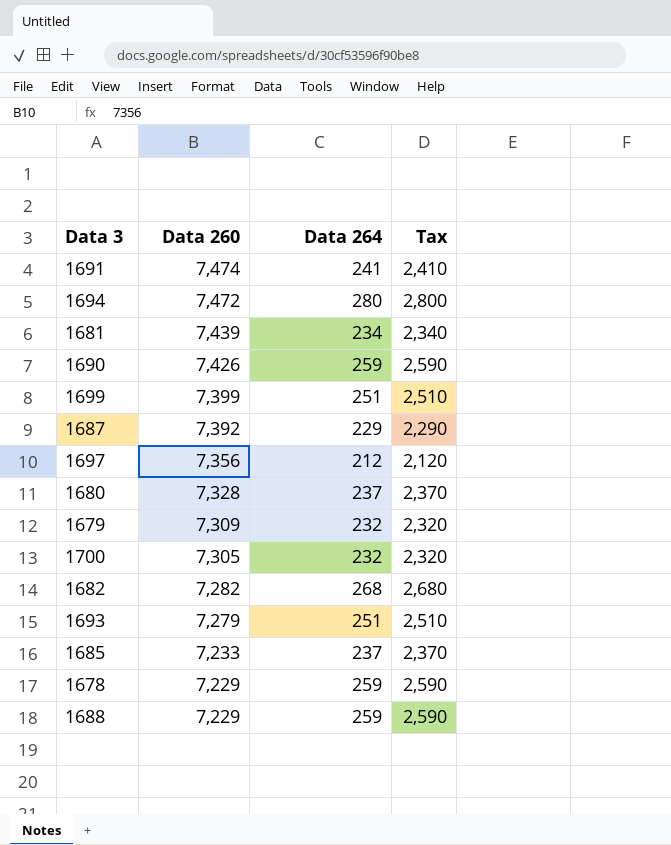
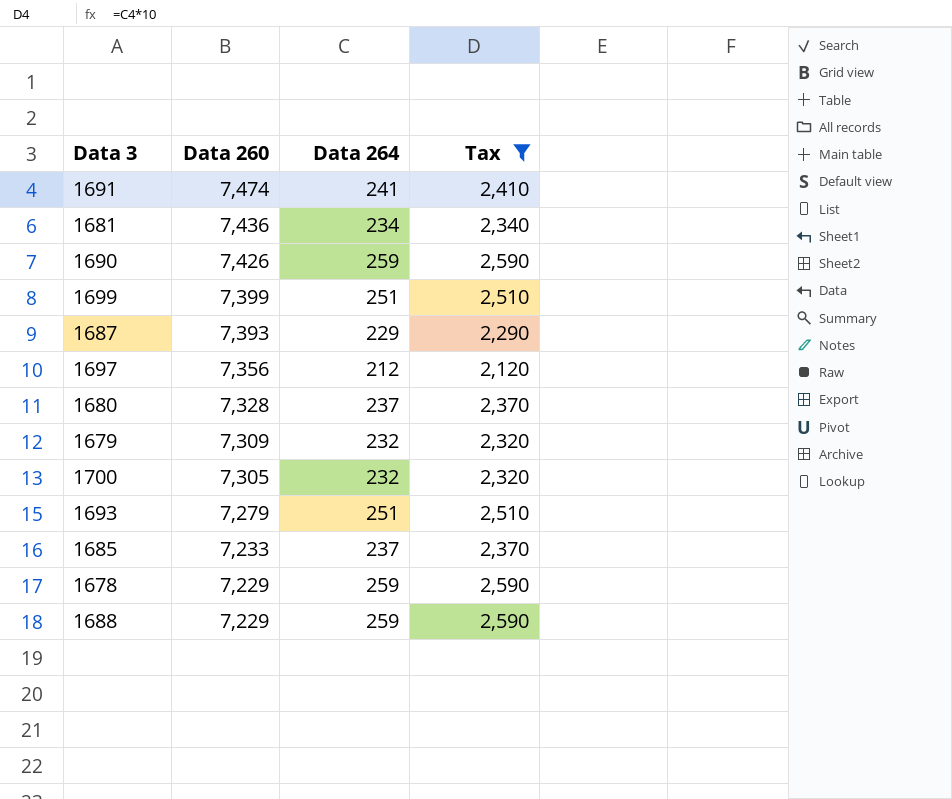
filter: none -> Tax <= 2,590
1681 | Data 260: 7,439 -> 7,436
1687 | Data 260: 7,392 -> 7,393

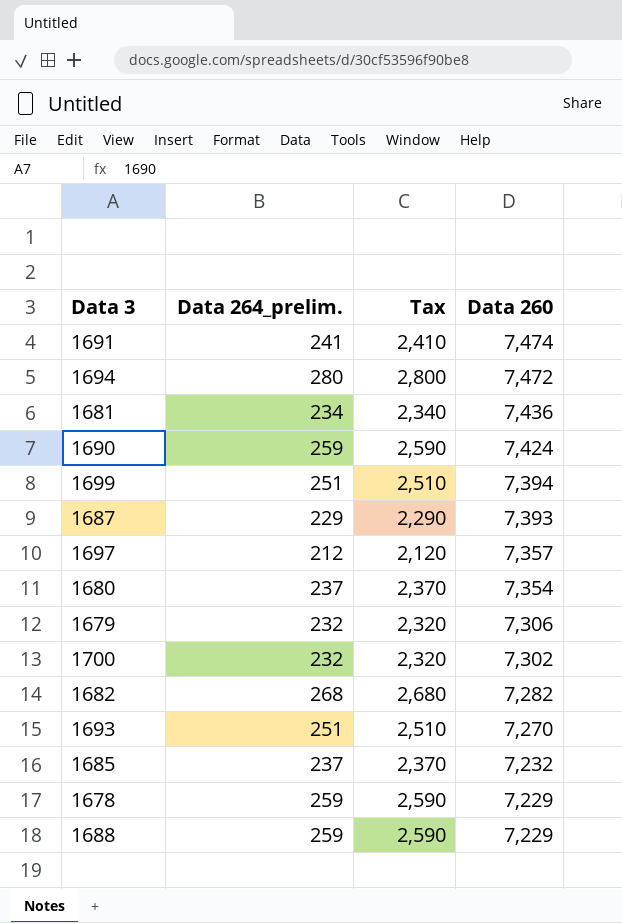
filter: Tax <= 2,590 -> none
column name: Data 264 -> Data 264_prelim.
column Data 260 | position: 2 -> 4
1690 | Data 260: 7,426 -> 7,424
1699 | Data 260: 7,399 -> 7,394
1697 | Data 260: 7,356 -> 7,357
1680 | Data 260: 7,328 -> 7,354
1679 | Data 260: 7,309 -> 7,306
1700 | Data 260: 7,305 -> 7,302
1693 | Data 260: 7,279 -> 7,270
1685 | Data 260: 7,233 -> 7,232

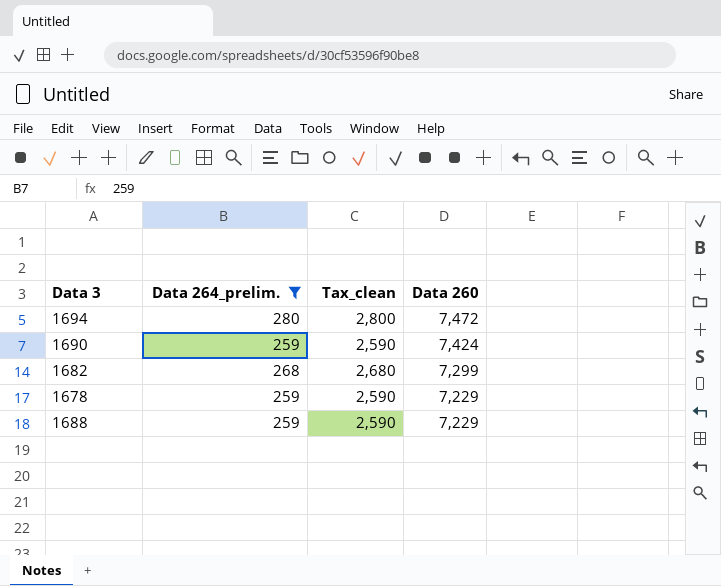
filter: none -> Data 264_prelim. >= 259
column name: Tax -> Tax_clean
1682 | Data 260: 7,282 -> 7,299

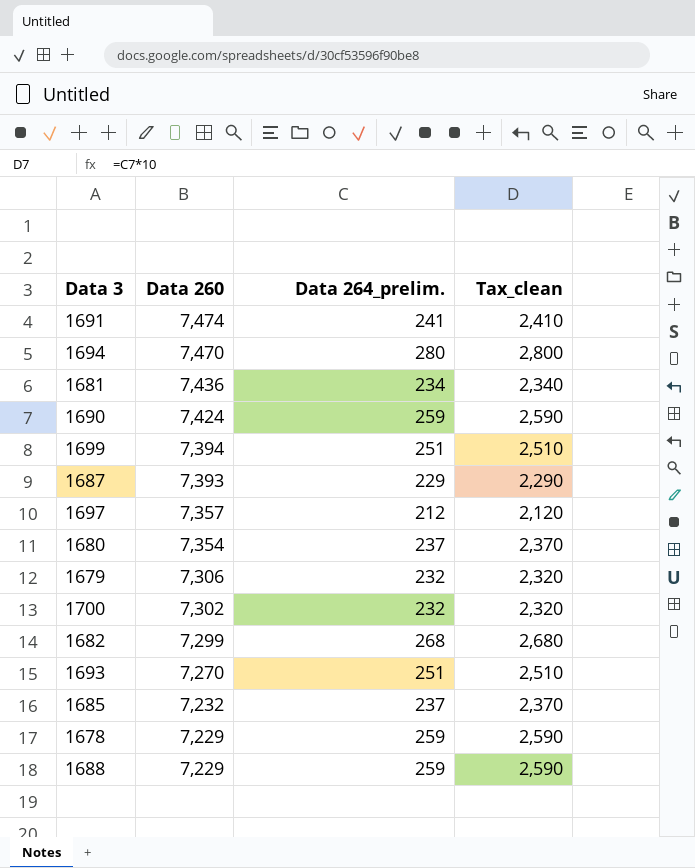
filter: Data 264_prelim. >= 259 -> none
column Data 260 | position: 4 -> 2
1694 | Data 260: 7,472 -> 7,470

